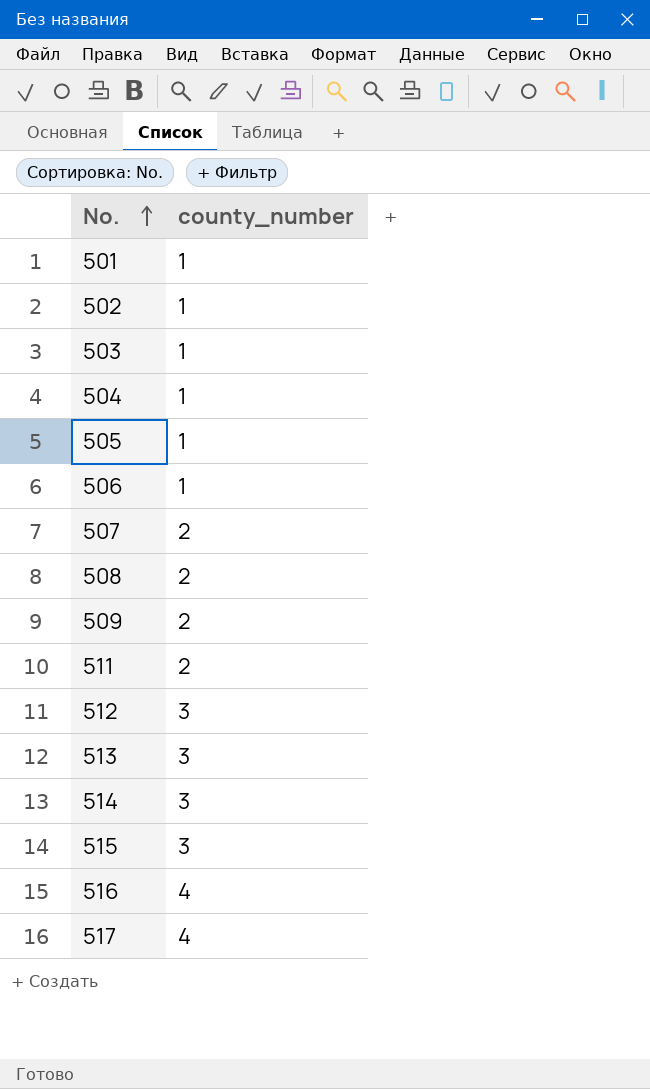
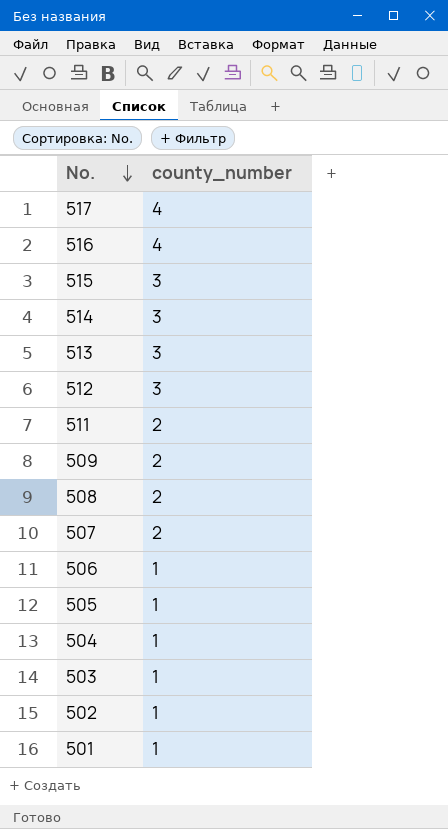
row order: No. ascending -> No. descending

